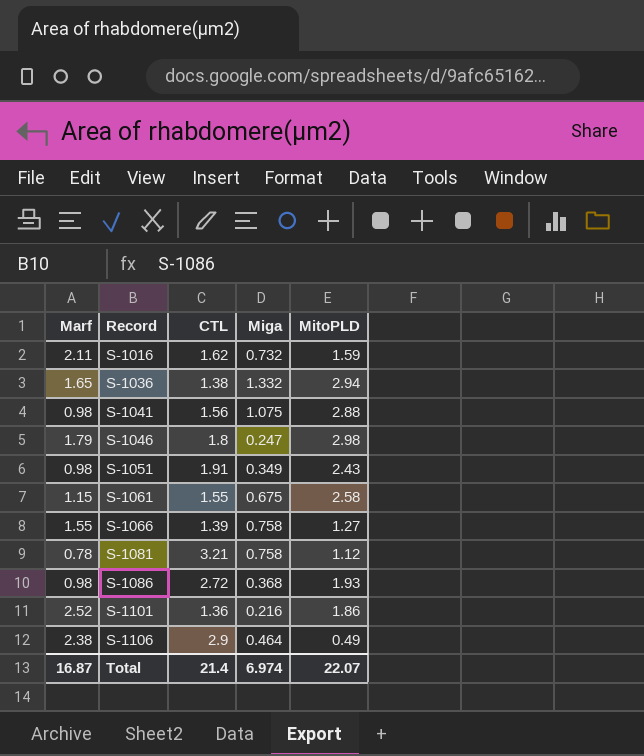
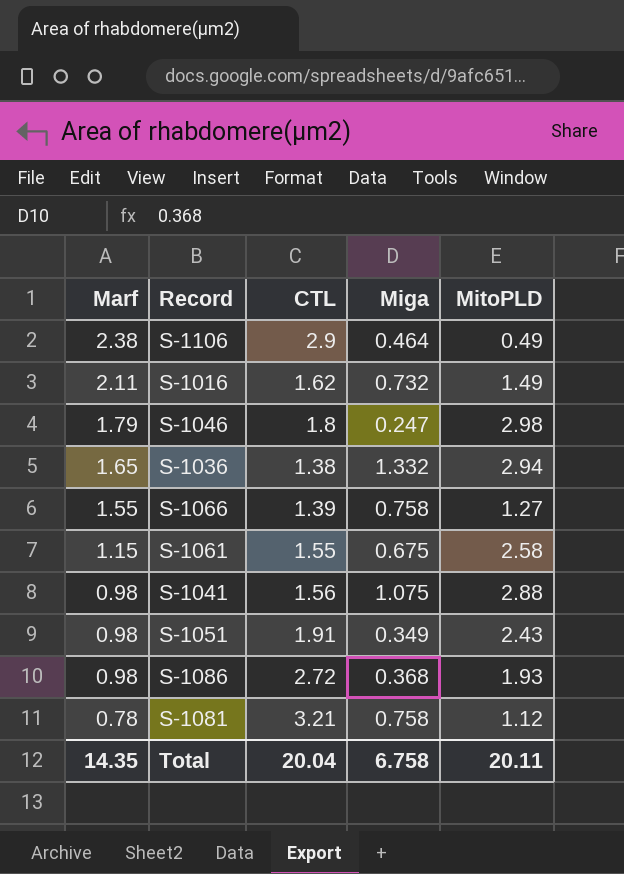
row order: Record ascending -> Marf descending
row S-1101: 2.52 | 1.36 | 0.216 | 1.86 -> none
S-1016 | MitoPLD: 1.59 -> 1.49
Total | Marf: 16.87 -> 14.35
Total | CTL: 21.4 -> 20.04
Total | Miga: 6.974 -> 6.758
Total | MitoPLD: 22.07 -> 20.11

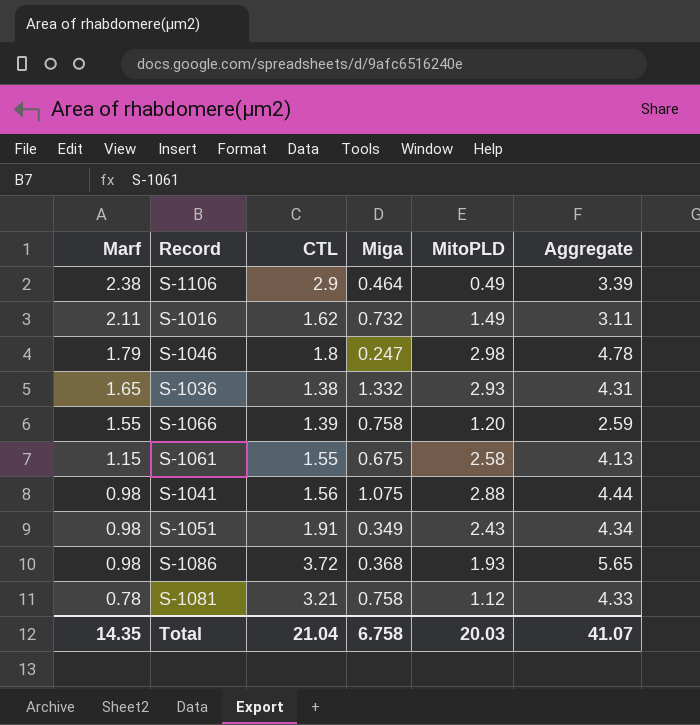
column Aggregate | formula: none -> [CTL] + [MitoPLD]
S-1036 | MitoPLD: 2.94 -> 2.93
S-1066 | MitoPLD: 1.27 -> 1.20
S-1086 | CTL: 2.72 -> 3.72
Total | CTL: 20.04 -> 21.04
Total | MitoPLD: 20.11 -> 20.03

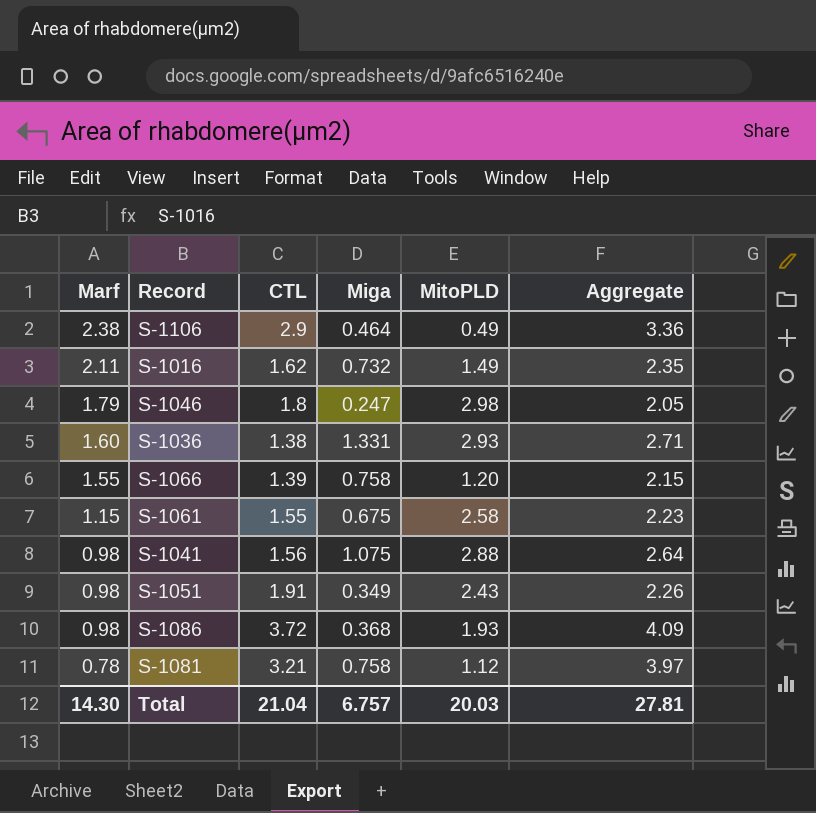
column Aggregate | formula: [CTL] + [MitoPLD] -> [CTL] + [Miga]
S-1036 | Marf: 1.65 -> 1.60
S-1036 | Miga: 1.332 -> 1.331
Total | Marf: 14.35 -> 14.30
Total | Miga: 6.758 -> 6.757
Total | Aggregate: 41.07 -> 27.81

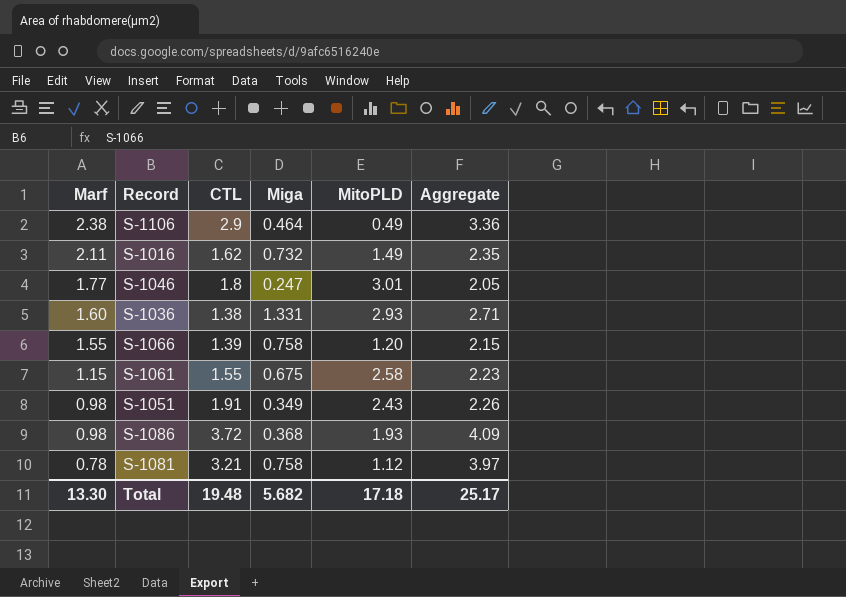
row S-1041: 0.98 | 1.56 | 1.075 | 2.88 | 2.64 -> none
S-1046 | Marf: 1.79 -> 1.77
S-1046 | MitoPLD: 2.98 -> 3.01
Total | Marf: 14.30 -> 13.30
Total | CTL: 21.04 -> 19.48
Total | Miga: 6.757 -> 5.682
Total | MitoPLD: 20.03 -> 17.18
Total | Aggregate: 27.81 -> 25.17

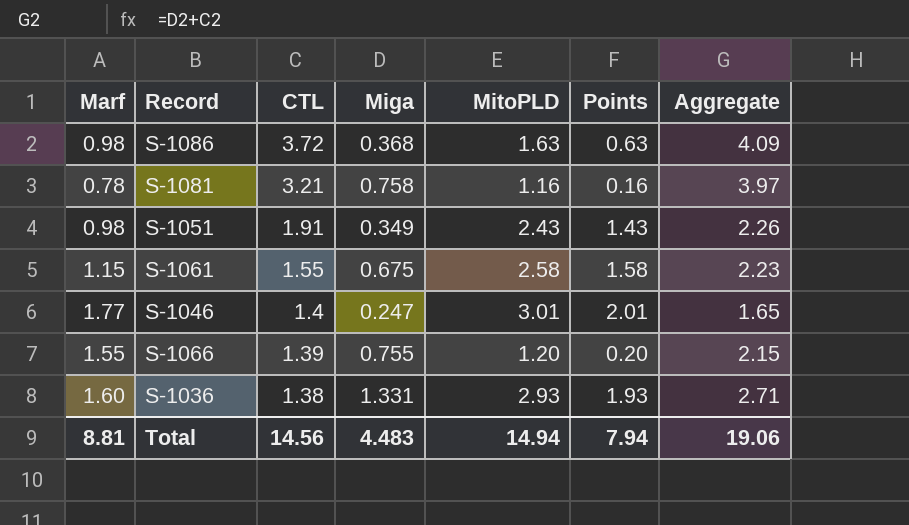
row order: Marf descending -> CTL descending
column Points | formula: none -> [MitoPLD] - 1
row S-1106: 2.38 | 2.9 | 0.464 | 0.49 | 3.36 -> none
row S-1016: 2.11 | 1.62 | 0.732 | 1.49 | 2.35 -> none
S-1086 | MitoPLD: 1.93 -> 1.63
S-1081 | MitoPLD: 1.12 -> 1.16
S-1046 | CTL: 1.8 -> 1.4
S-1046 | Aggregate: 2.05 -> 1.65
S-1066 | Miga: 0.758 -> 0.755
Total | Marf: 13.30 -> 8.81
Total | CTL: 19.48 -> 14.56
Total | Miga: 5.682 -> 4.483
Total | MitoPLD: 17.18 -> 14.94
Total | Aggregate: 25.17 -> 19.06

